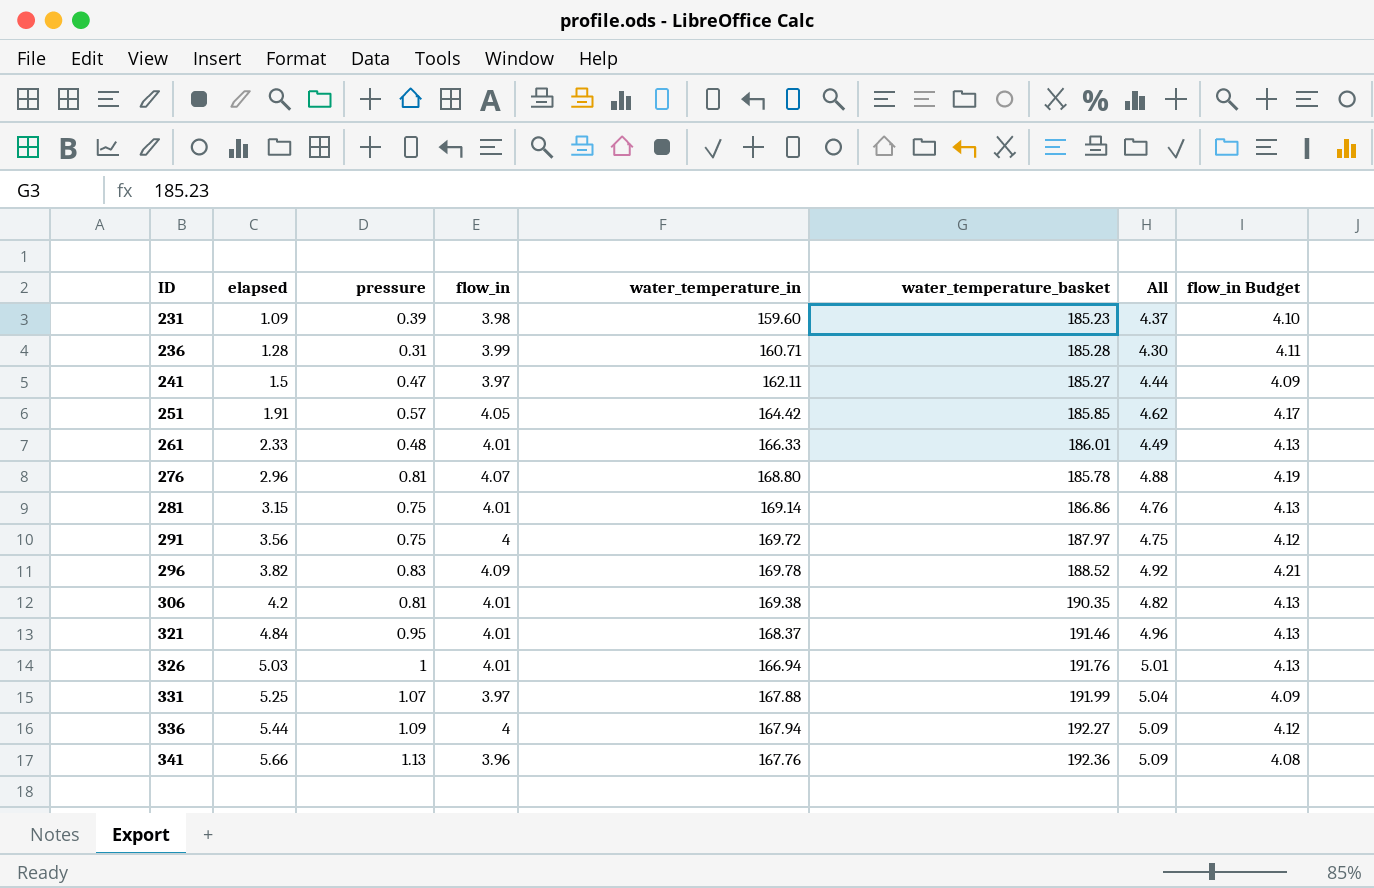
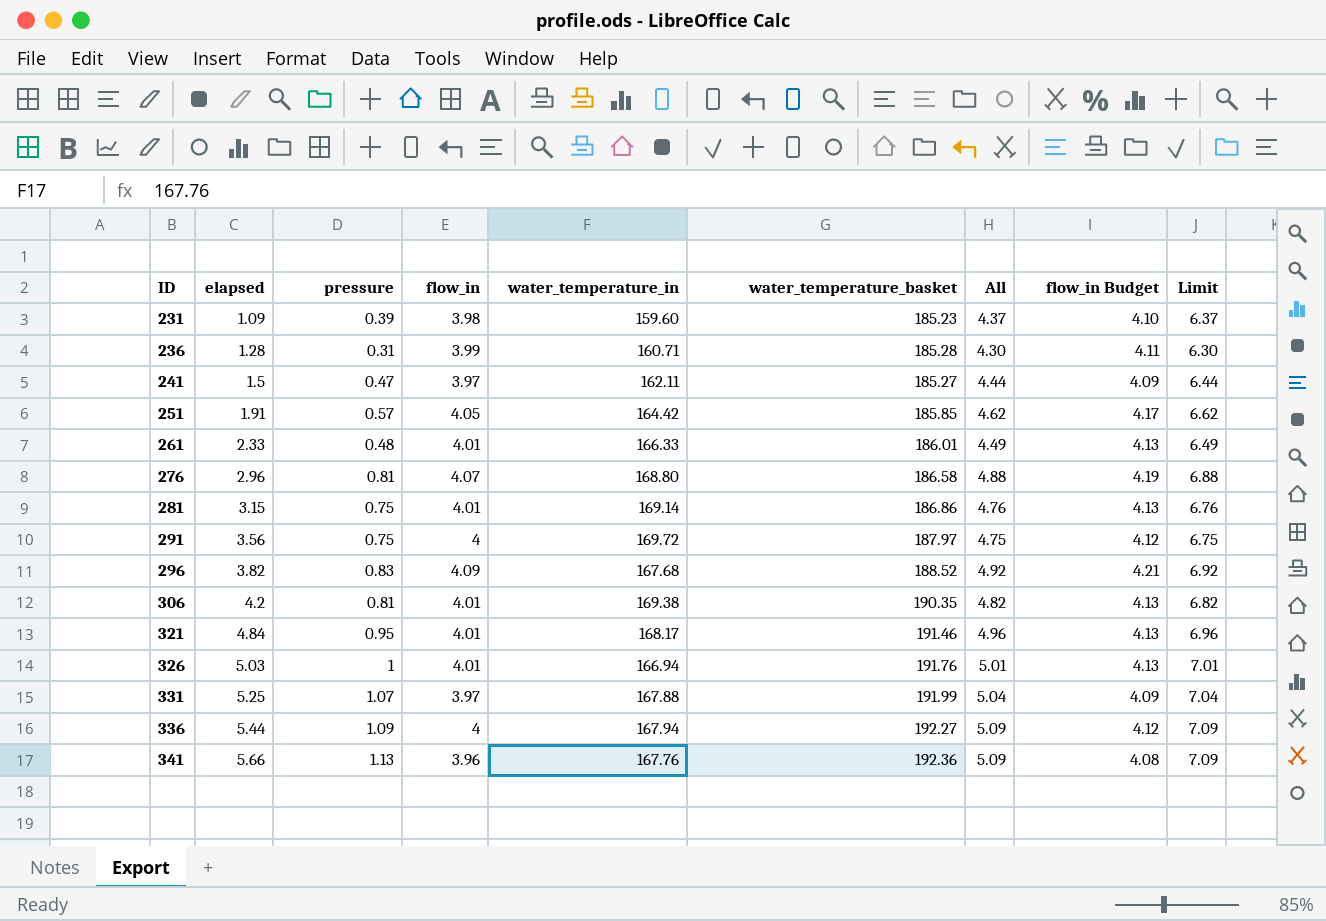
column Limit | formula: none -> [All] + 2
276 | water_temperature_basket: 185.78 -> 186.58
296 | water_temperature_in: 169.78 -> 167.68
321 | water_temperature_in: 168.37 -> 168.17

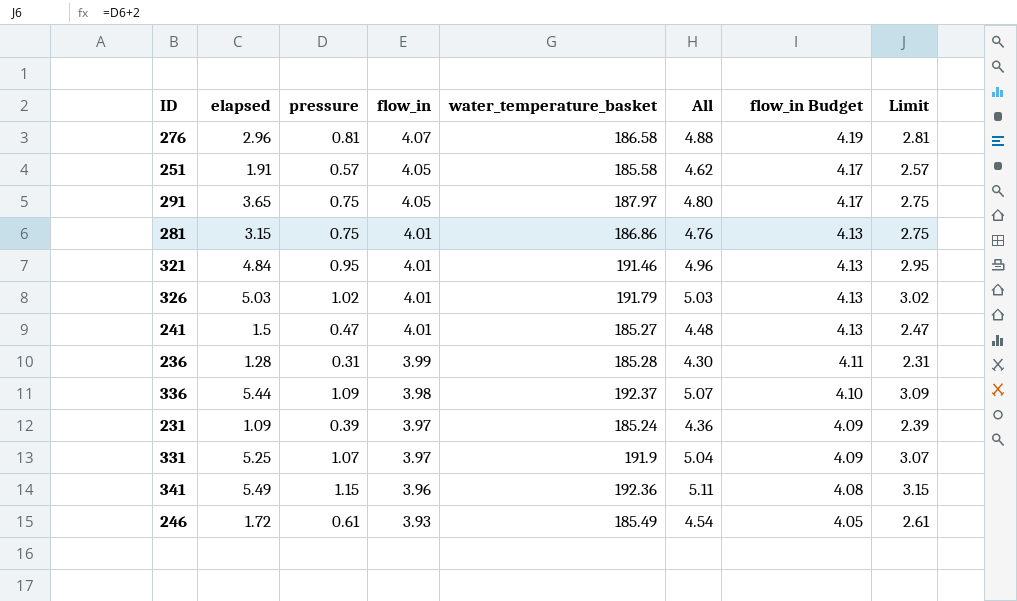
row order: ID ascending -> flow_in descending
column water_temperature_in | position: 5 -> none
column Limit | formula: [All] + 2 -> [pressure] + 2
row 261: 2.33 | 0.48 | 4.01 | 166.33 | 186.01 | 4.49 | 4.13 | 6.49 -> none
row 296: 3.82 | 0.83 | 4.09 | 167.68 | 188.52 | 4.92 | 4.21 | 6.92 -> none
row 306: 4.2 | 0.81 | 4.01 | 169.38 | 190.35 | 4.82 | 4.13 | 6.82 -> none
251 | water_temperature_basket: 185.85 -> 185.58
291 | elapsed: 3.56 -> 3.65
291 | flow_in: 4 -> 4.05
291 | All: 4.75 -> 4.80
291 | flow_in Budget: 4.12 -> 4.17
326 | pressure: 1 -> 1.02
326 | water_temperature_basket: 191.76 -> 191.79
326 | All: 5.01 -> 5.03
241 | flow_in: 3.97 -> 4.01
241 | All: 4.44 -> 4.48
241 | flow_in Budget: 4.09 -> 4.13
336 | flow_in: 4 -> 3.98
336 | water_temperature_basket: 192.27 -> 192.37
336 | All: 5.09 -> 5.07
336 | flow_in Budget: 4.12 -> 4.10
231 | flow_in: 3.98 -> 3.97
231 | water_temperature_basket: 185.23 -> 185.24
231 | All: 4.37 -> 4.36
231 | flow_in Budget: 4.10 -> 4.09
331 | water_temperature_basket: 191.99 -> 191.9
341 | elapsed: 5.66 -> 5.49
341 | pressure: 1.13 -> 1.15
341 | All: 5.09 -> 5.11
row 246: none -> 1.72 | 0.61 | 3.93 | 185.49 | 4.54 | 4.05 | 2.61

